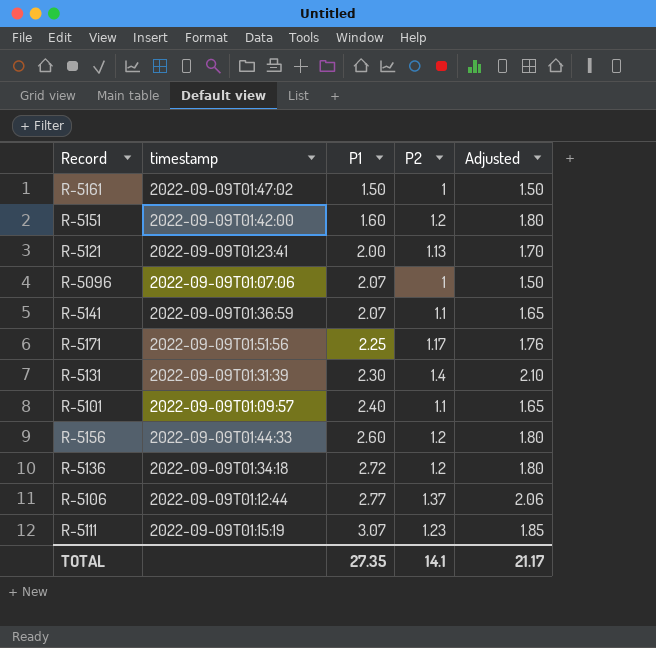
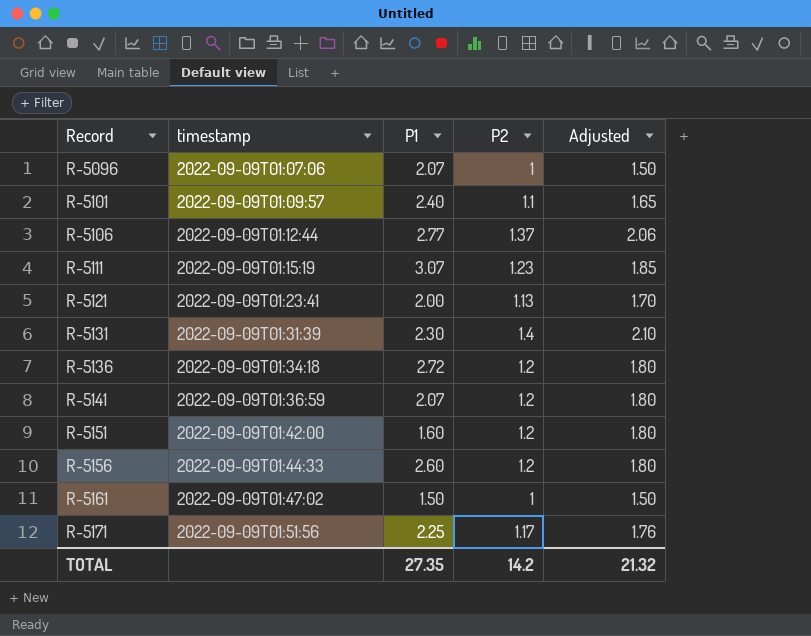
row order: P1 ascending -> Record ascending
R-5141 | P2: 1.1 -> 1.2
R-5141 | Adjusted: 1.65 -> 1.80
TOTAL | P2: 14.1 -> 14.2
TOTAL | Adjusted: 21.17 -> 21.32

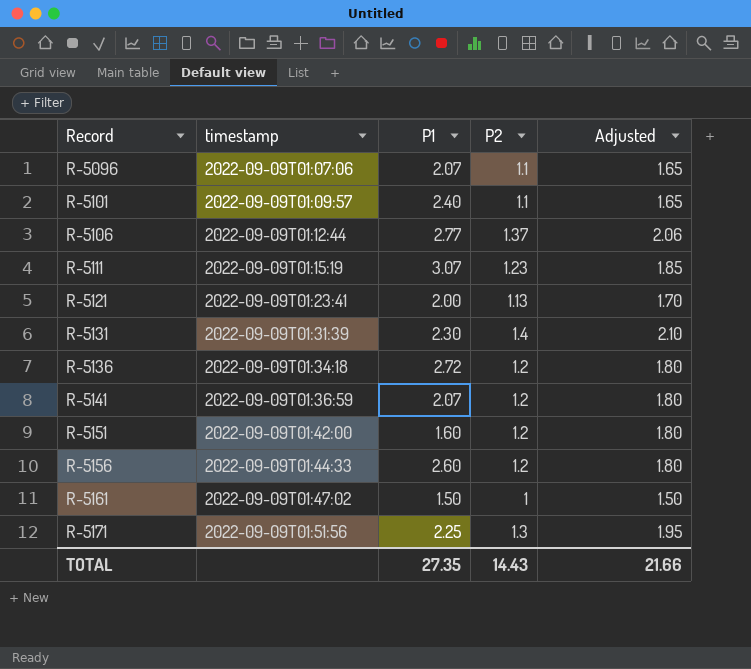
R-5096 | P2: 1 -> 1.1
R-5096 | Adjusted: 1.50 -> 1.65
R-5171 | P2: 1.17 -> 1.3
R-5171 | Adjusted: 1.76 -> 1.95
TOTAL | P2: 14.2 -> 14.43
TOTAL | Adjusted: 21.32 -> 21.66

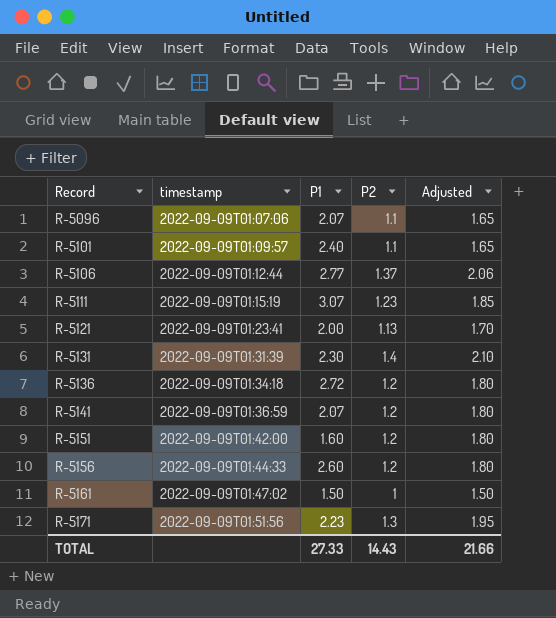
R-5171 | P1: 2.25 -> 2.23
TOTAL | P1: 27.35 -> 27.33

